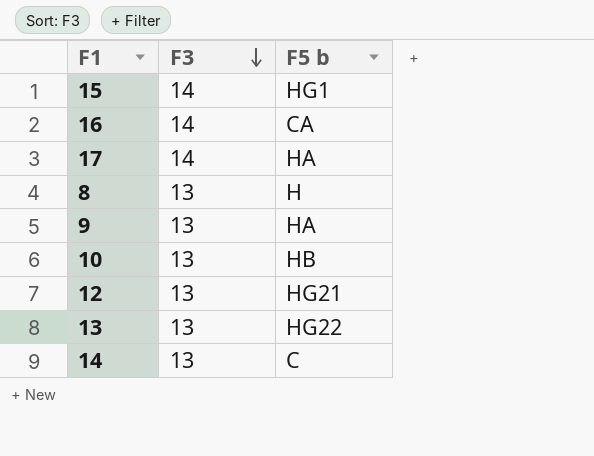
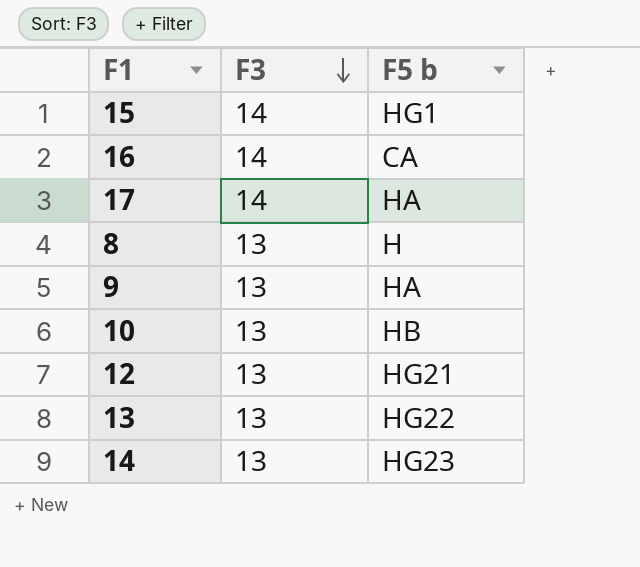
14 | F5 b: C -> HG23

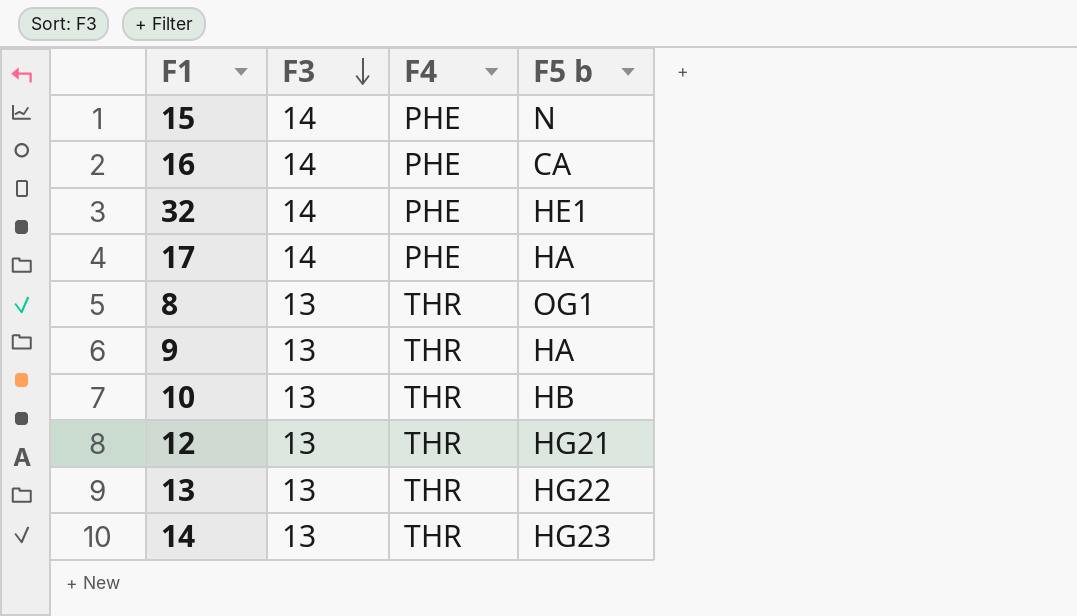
column F4 | position: none -> 3
15 | F5 b: HG1 -> N
row 32: none -> 14 | PHE | HE1
8 | F5 b: H -> OG1

